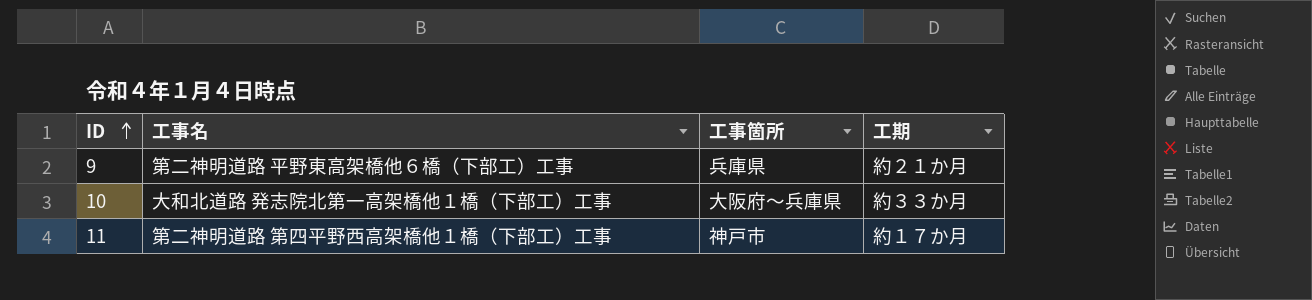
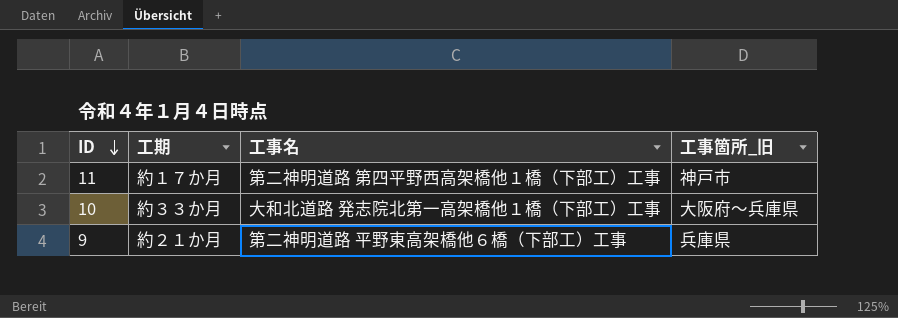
row order: ID ascending -> ID descending
column 工期 | position: 4 -> 2
column name: 工事箇所 -> 工事箇所_旧

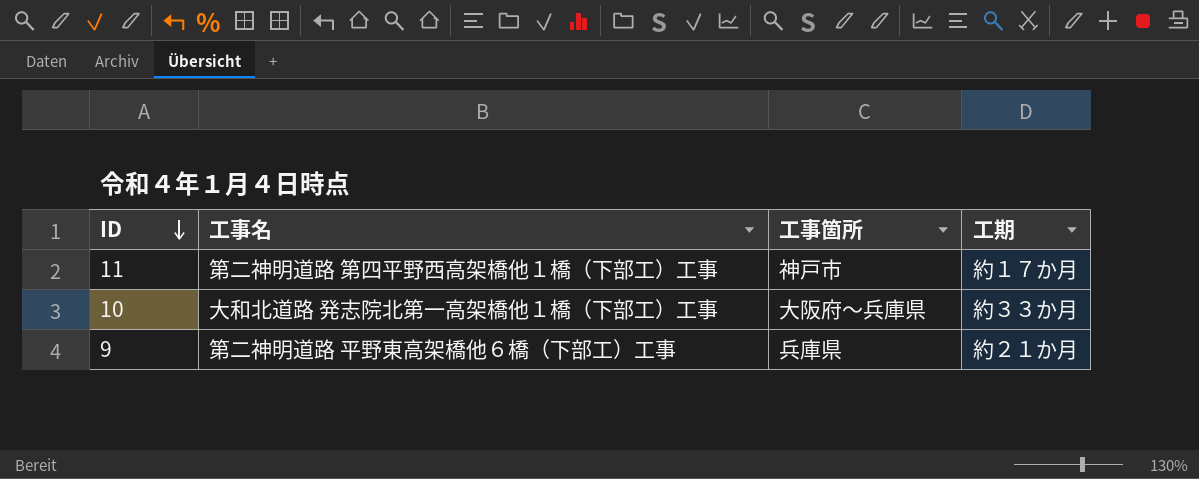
column name: 工事箇所_旧 -> 工事箇所
column 工期 | position: 2 -> 4

